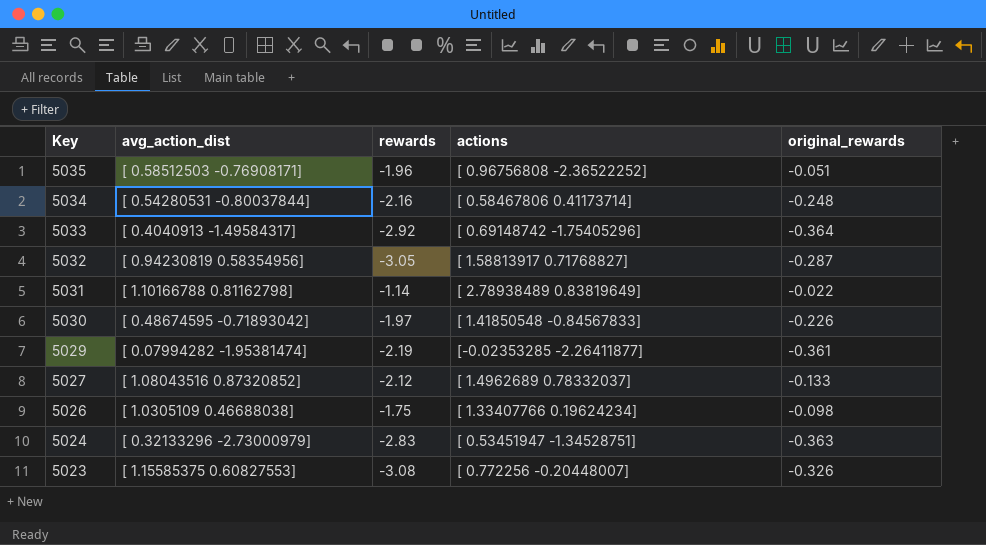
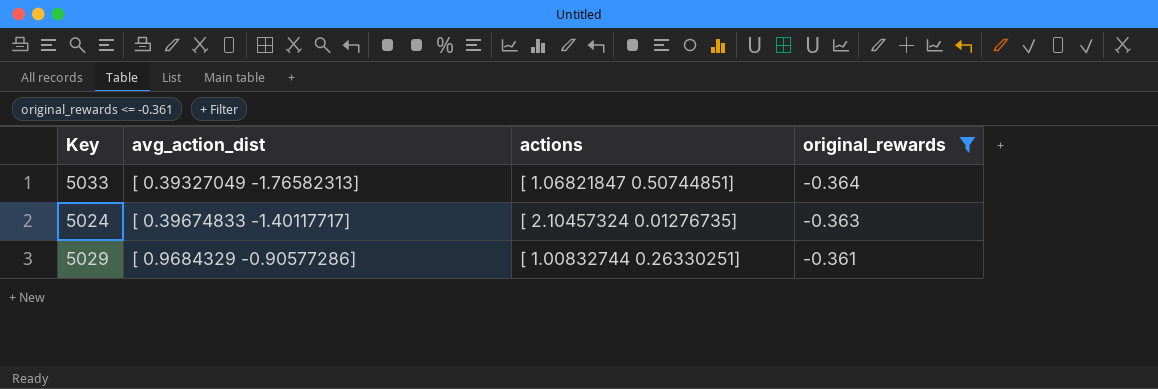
filter: none -> original_rewards <= -0.361
row order: Key descending -> original_rewards ascending
column rewards | position: 3 -> none
5033 | avg_action_dist: [ 0.4040913 -1.49584317] -> [ 0.39327049 -1.76582313]
5033 | actions: [ 0.69148742 -1.75405296] -> [ 1.06821847 0.50744851]
5024 | avg_action_dist: [ 0.32133296 -2.73000979] -> [ 0.39674833 -1.40117717]
5024 | actions: [ 0.53451947 -1.34528751] -> [ 2.10457324 0.01276735]
5029 | avg_action_dist: [ 0.07994282 -1.95381474] -> [ 0.9684329 -0.90577286]
5029 | actions: [-0.02353285 -2.26411877] -> [ 1.00832744 0.26330251]

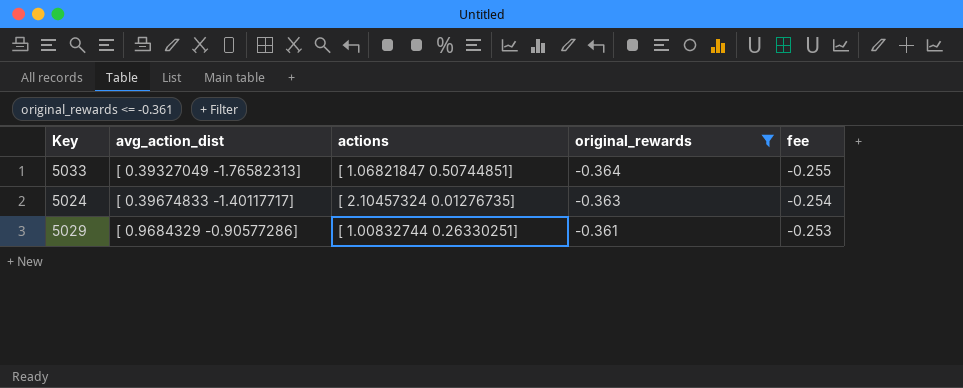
column fee | formula: none -> [original_rewards] * 0.7

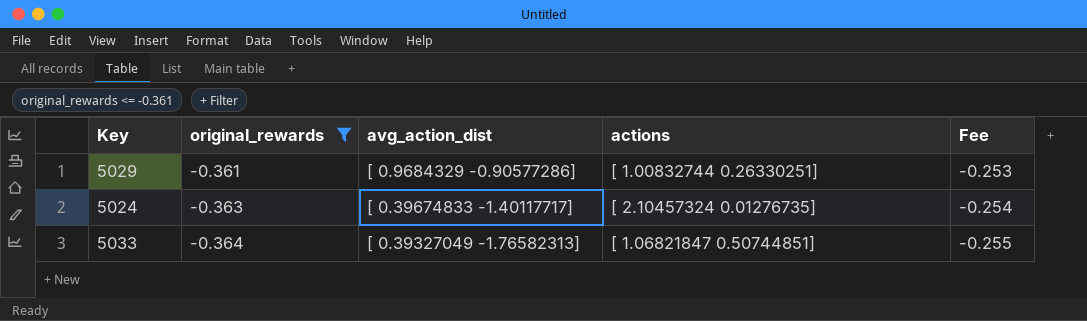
row order: original_rewards ascending -> original_rewards descending
column original_rewards | position: 4 -> 2
column name: fee -> Fee

